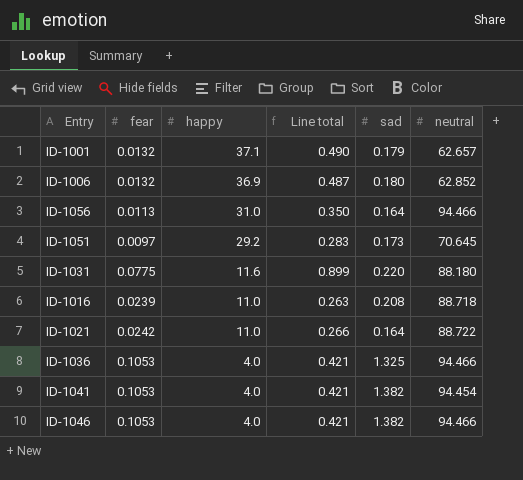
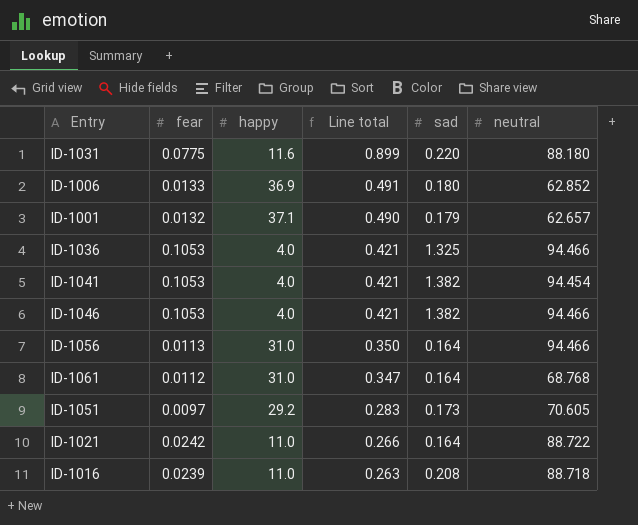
row order: happy descending -> Line total descending
ID-1006 | fear: 0.0132 -> 0.0133
ID-1006 | Line total: 0.487 -> 0.491
row ID-1061: none -> 0.0112 | 31.0 | 0.347 | 0.164 | 68.768
ID-1051 | neutral: 70.645 -> 70.605

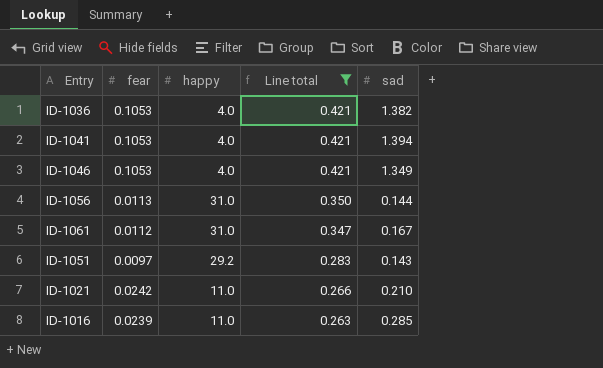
filter: none -> Line total <= 0.421
column neutral | position: 6 -> none
ID-1036 | sad: 1.325 -> 1.382
ID-1041 | sad: 1.382 -> 1.394
ID-1046 | sad: 1.382 -> 1.349
ID-1056 | sad: 0.164 -> 0.144
ID-1061 | sad: 0.164 -> 0.167
ID-1051 | sad: 0.173 -> 0.143
ID-1021 | sad: 0.164 -> 0.210
ID-1016 | sad: 0.208 -> 0.285

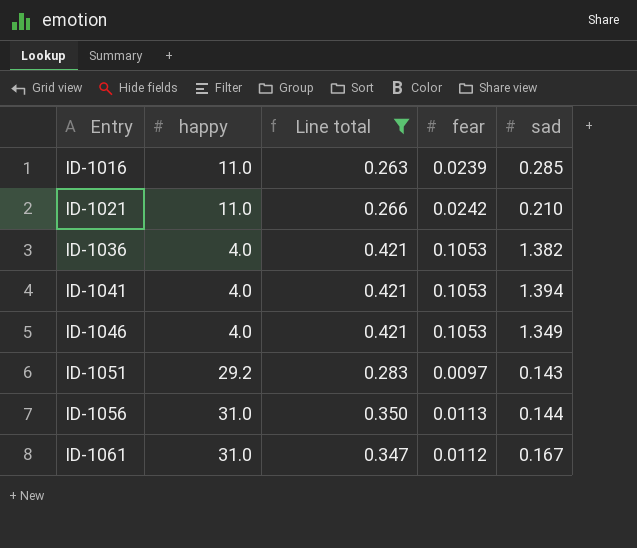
row order: Line total descending -> Entry ascending
column fear | position: 2 -> 4

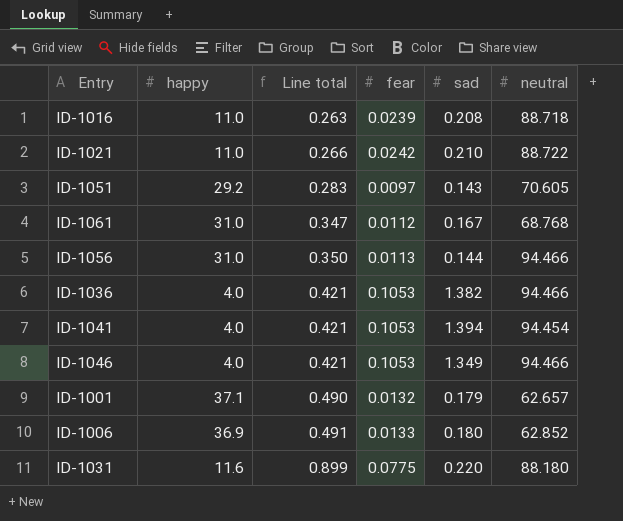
filter: Line total <= 0.421 -> none
row order: Entry ascending -> Line total ascending
column neutral | position: none -> 6
ID-1016 | sad: 0.285 -> 0.208

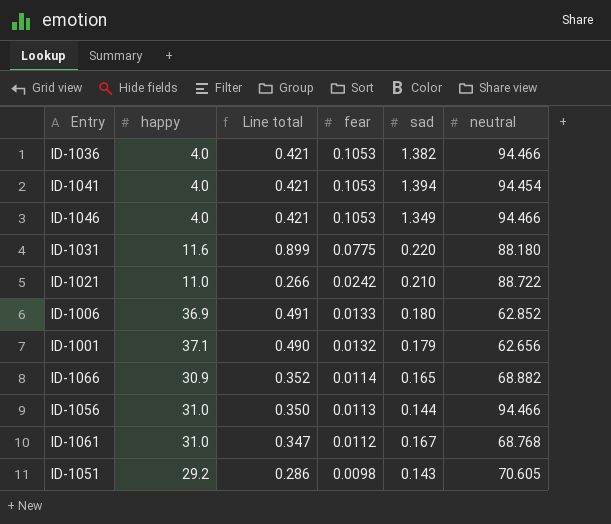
row order: Line total ascending -> fear descending
row ID-1016: 11.0 | 0.263 | 0.0239 | 0.208 | 88.718 -> none
ID-1001 | neutral: 62.657 -> 62.656
row ID-1066: none -> 30.9 | 0.352 | 0.0114 | 0.165 | 68.882
ID-1051 | Line total: 0.283 -> 0.286
ID-1051 | fear: 0.0097 -> 0.0098

